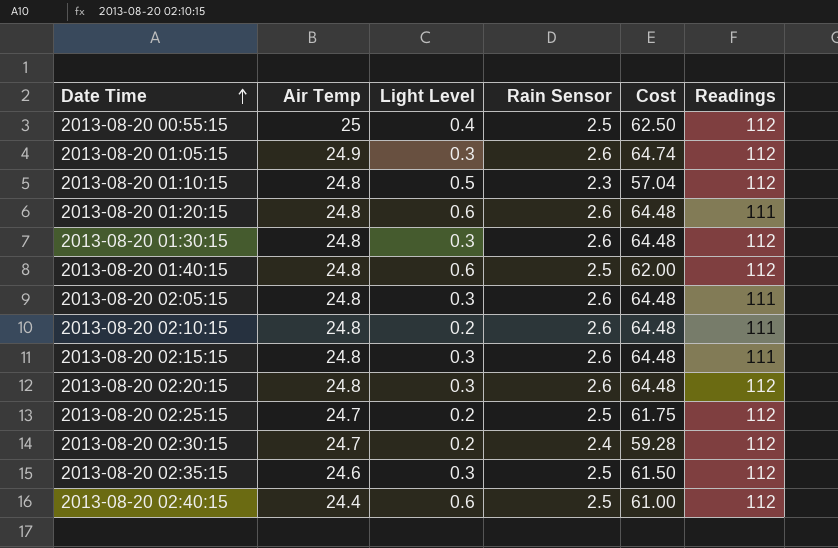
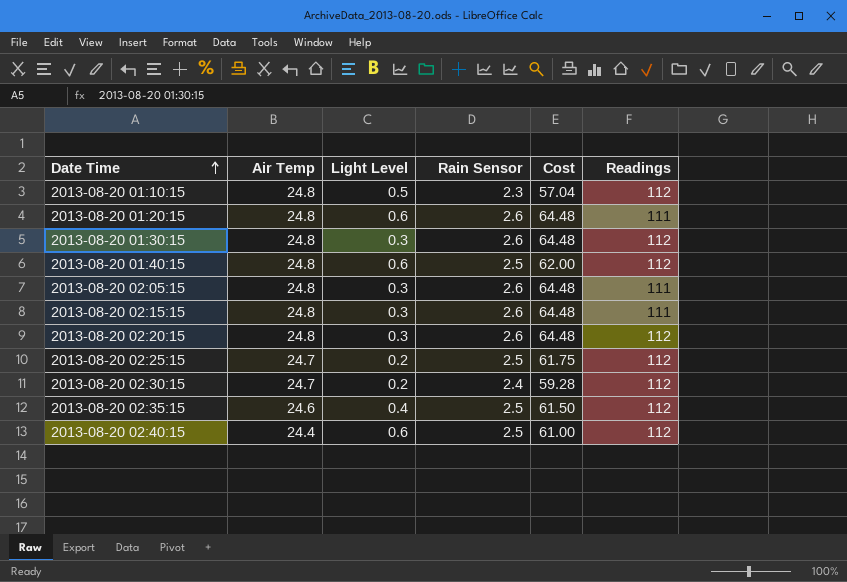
row 2013-08-20 00:55:15: 25 | 0.4 | 2.5 | 62.50 | 112 -> none
row 2013-08-20 01:05:15: 24.9 | 0.3 | 2.6 | 64.74 | 112 -> none
row 2013-08-20 02:10:15: 24.8 | 0.2 | 2.6 | 64.48 | 111 -> none
2013-08-20 02:35:15 | Light Level: 0.3 -> 0.4

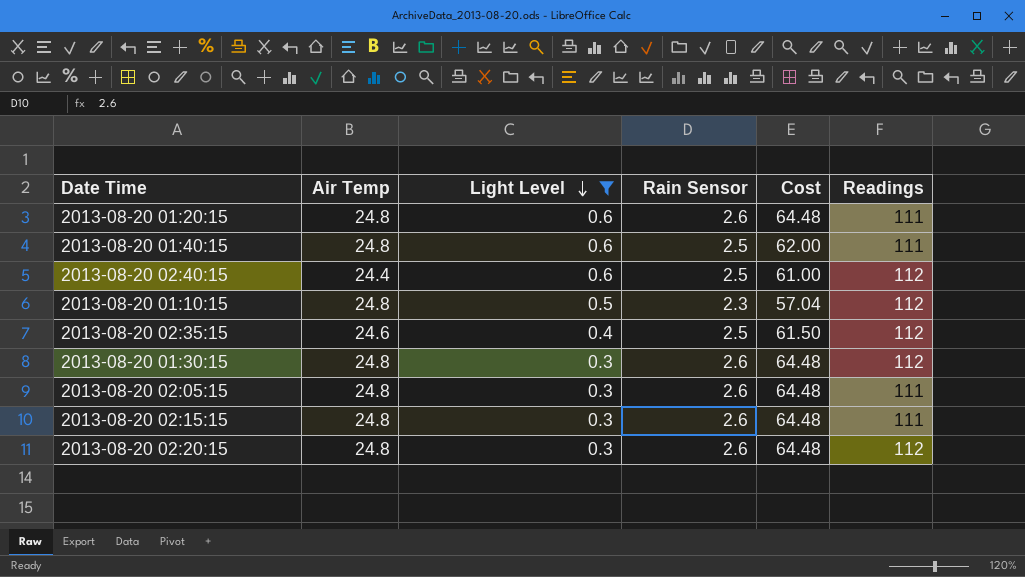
filter: none -> Light Level != 0.2
row order: Date Time ascending -> Light Level descending
2013-08-20 01:40:15 | Readings: 112 -> 111

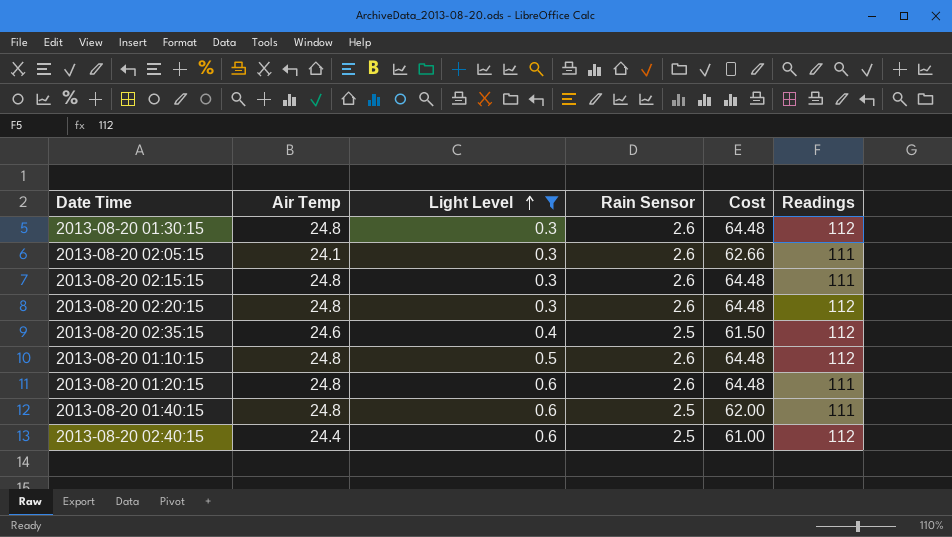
row order: Light Level descending -> Light Level ascending
2013-08-20 02:05:15 | Air Temp: 24.8 -> 24.1
2013-08-20 02:05:15 | Cost: 64.48 -> 62.66
2013-08-20 01:10:15 | Rain Sensor: 2.3 -> 2.6
2013-08-20 01:10:15 | Cost: 57.04 -> 64.48

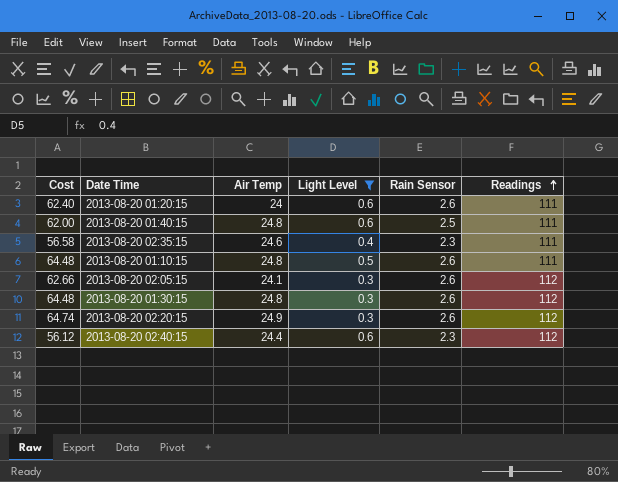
row order: Light Level ascending -> Readings ascending
column Cost | position: 5 -> 1
row 2013-08-20 02:15:15: 24.8 | 0.3 | 2.6 | 64.48 | 111 -> none
2013-08-20 01:20:15 | Cost: 64.48 -> 62.40
2013-08-20 01:20:15 | Air Temp: 24.8 -> 24
2013-08-20 02:35:15 | Cost: 61.50 -> 56.58
2013-08-20 02:35:15 | Rain Sensor: 2.5 -> 2.3
2013-08-20 02:35:15 | Readings: 112 -> 111
2013-08-20 01:10:15 | Readings: 112 -> 111
2013-08-20 02:05:15 | Readings: 111 -> 112
2013-08-20 02:20:15 | Cost: 64.48 -> 64.74
2013-08-20 02:20:15 | Air Temp: 24.8 -> 24.9
2013-08-20 02:40:15 | Cost: 61.00 -> 56.12
2013-08-20 02:40:15 | Rain Sensor: 2.5 -> 2.3

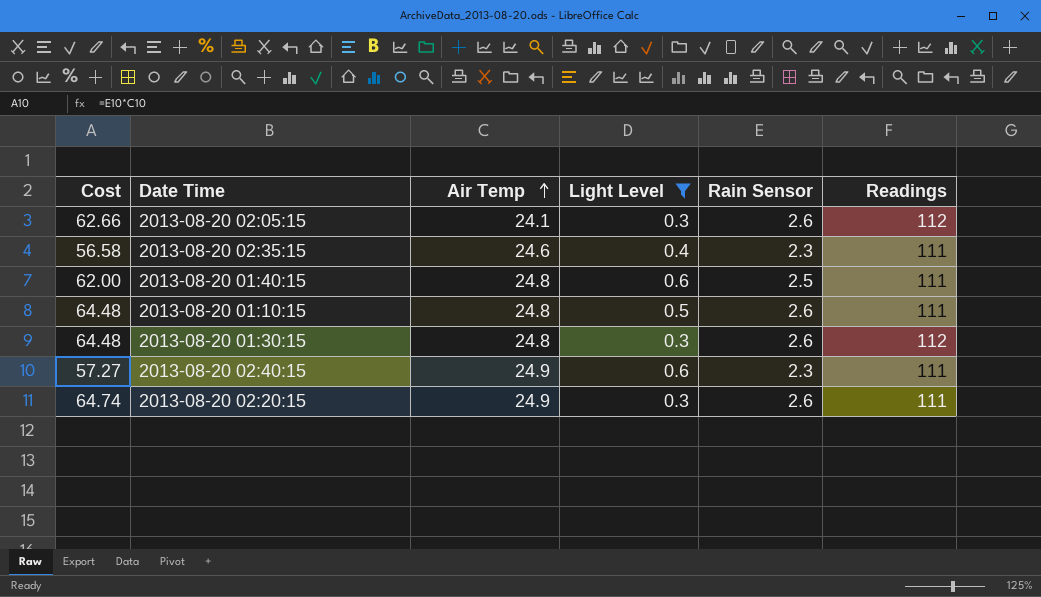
row order: Readings ascending -> Air Temp ascending
row 2013-08-20 01:20:15: 62.40 | 24 | 0.6 | 2.6 | 111 -> none
2013-08-20 02:40:15 | Cost: 56.12 -> 57.27
2013-08-20 02:40:15 | Air Temp: 24.4 -> 24.9
2013-08-20 02:40:15 | Readings: 112 -> 111
2013-08-20 02:20:15 | Readings: 112 -> 111

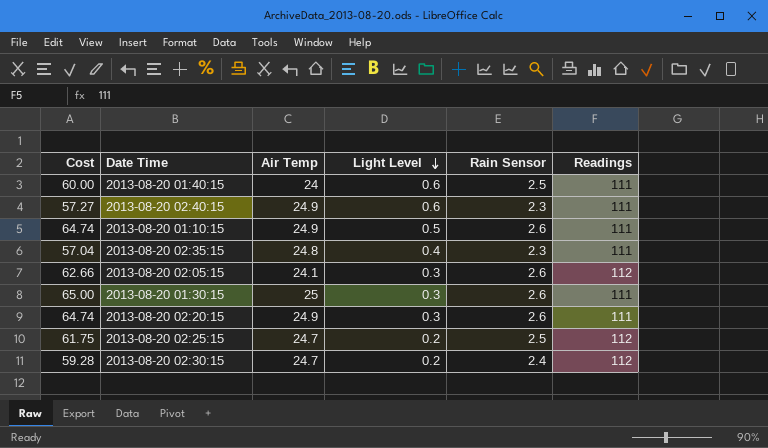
filter: Light Level != 0.2 -> none
row order: Air Temp ascending -> Light Level descending
2013-08-20 01:40:15 | Cost: 62.00 -> 60.00
2013-08-20 01:40:15 | Air Temp: 24.8 -> 24
2013-08-20 01:10:15 | Cost: 64.48 -> 64.74
2013-08-20 01:10:15 | Air Temp: 24.8 -> 24.9
2013-08-20 02:35:15 | Cost: 56.58 -> 57.04
2013-08-20 02:35:15 | Air Temp: 24.6 -> 24.8
2013-08-20 01:30:15 | Cost: 64.48 -> 65.00
2013-08-20 01:30:15 | Air Temp: 24.8 -> 25
2013-08-20 01:30:15 | Readings: 112 -> 111

